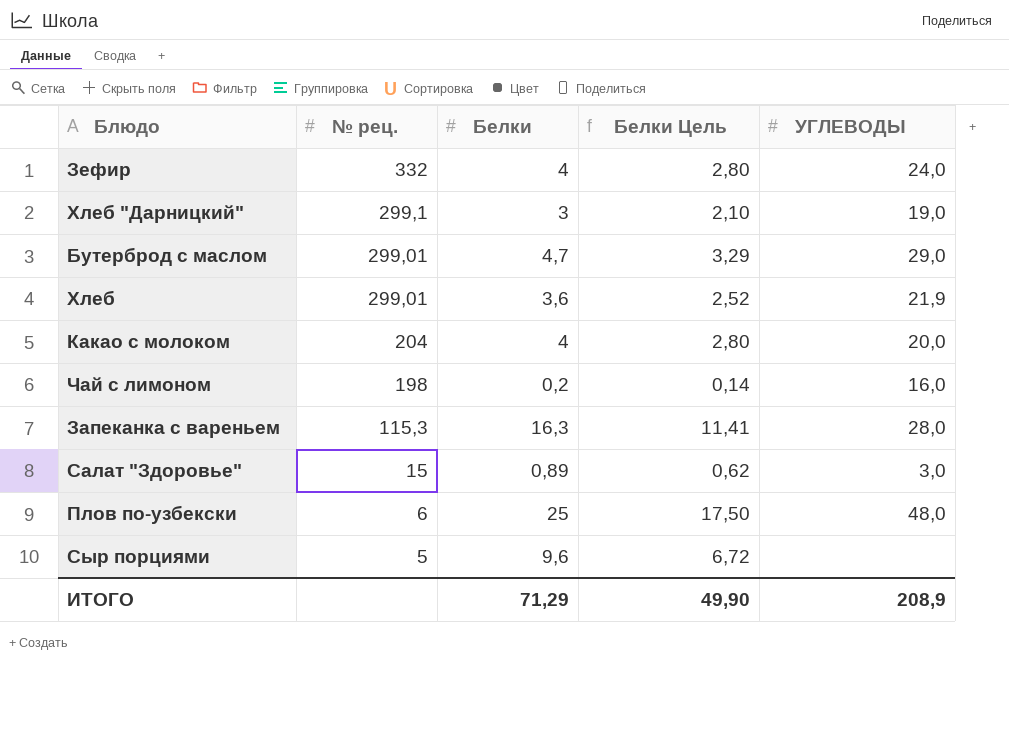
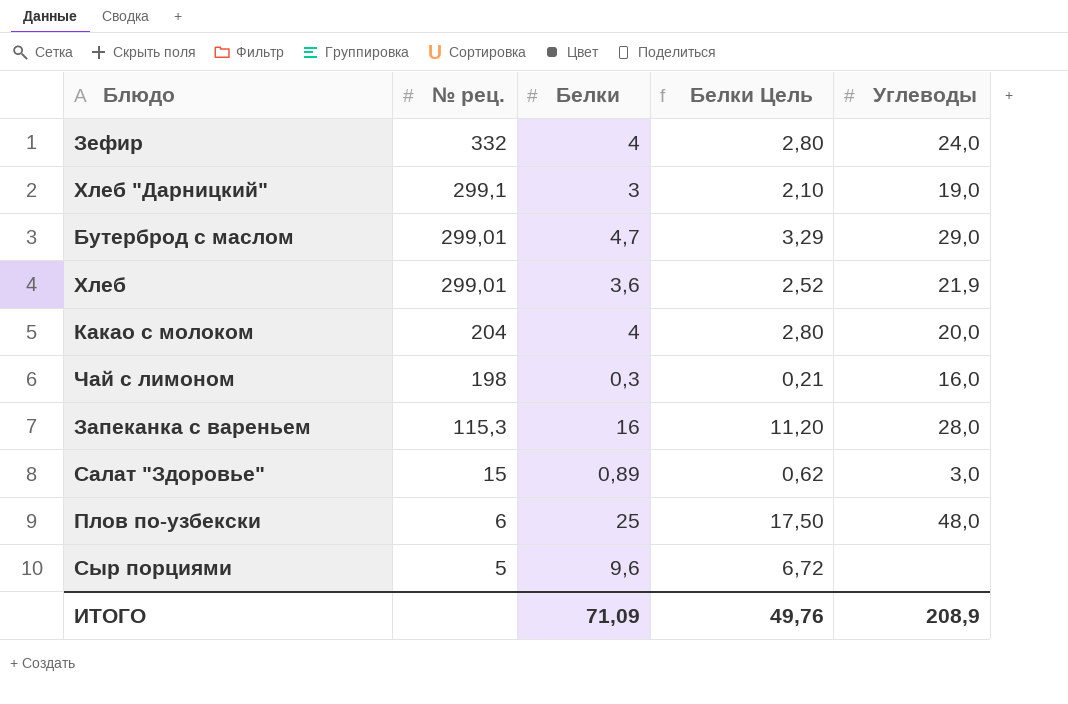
column name: УГЛЕВОДЫ -> Углеводы
Чай с лимоном | Белки: 0,2 -> 0,3
Чай с лимоном | Белки Цель: 0,14 -> 0,21
Запеканка с вареньем | Белки: 16,3 -> 16
Запеканка с вареньем | Белки Цель: 11,41 -> 11,20
ИТОГО | Белки: 71,29 -> 71,09
ИТОГО | Белки Цель: 49,90 -> 49,76

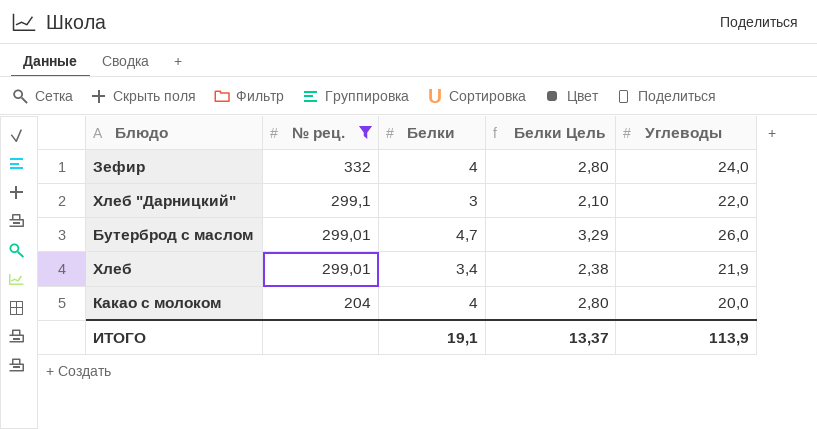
filter: none -> № рец. >= 204
Хлеб "Дарницкий" | Углеводы: 19,0 -> 22,0
Бутерброд с маслом | Углеводы: 29,0 -> 26,0
Хлеб | Белки: 3,6 -> 3,4
Хлеб | Белки Цель: 2,52 -> 2,38
ИТОГО | Белки: 71,09 -> 19,1
ИТОГО | Белки Цель: 49,76 -> 13,37
ИТОГО | Углеводы: 208,9 -> 113,9

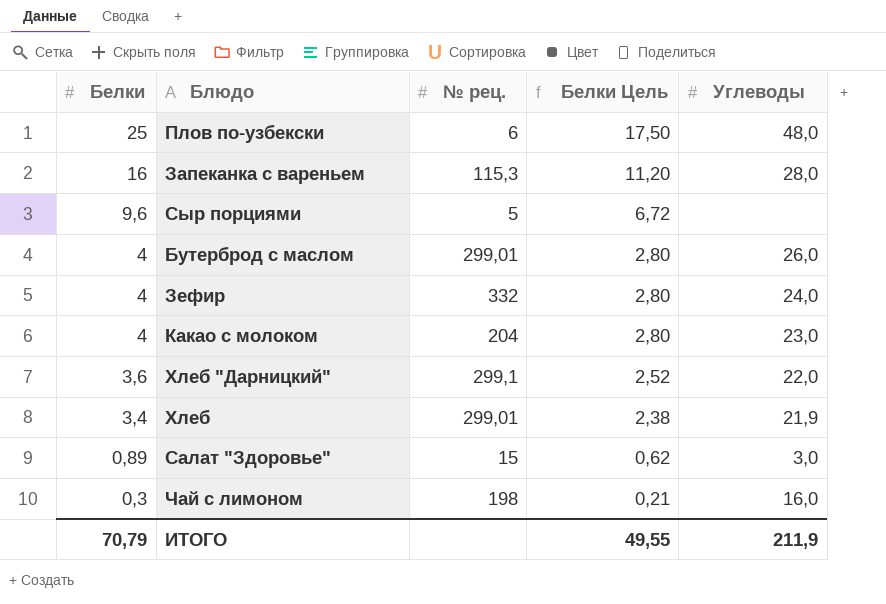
filter: № рец. >= 204 -> none
row order: № рец. descending -> Белки descending
column Белки | position: 3 -> 1
Бутерброд с маслом | Белки: 4,7 -> 4
Бутерброд с маслом | Белки Цель: 3,29 -> 2,80
Какао с молоком | Углеводы: 20,0 -> 23,0
Хлеб "Дарницкий" | Белки: 3 -> 3,6
Хлеб "Дарницкий" | Белки Цель: 2,10 -> 2,52
ИТОГО | Белки: 19,1 -> 70,79
ИТОГО | Белки Цель: 13,37 -> 49,55
ИТОГО | Углеводы: 113,9 -> 211,9

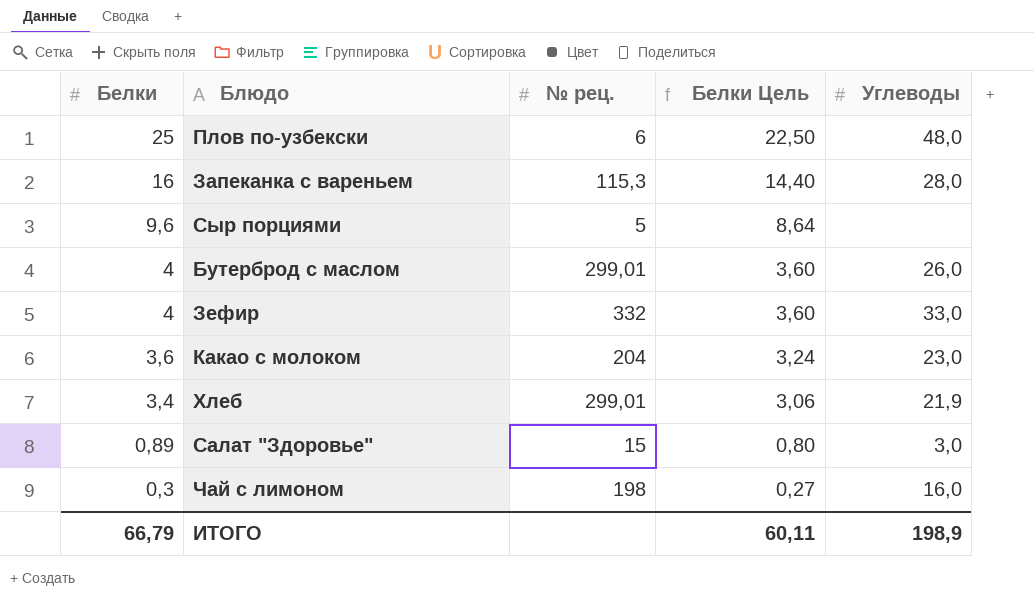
column Белки Цель | formula: [Белки] * 0,7 -> [Белки] * 0,9
row Хлеб "Дарницкий": 3,6 | 299,1 | 2,52 | 22,0 -> none
Зефир | Углеводы: 24,0 -> 33,0
Какао с молоком | Белки: 4 -> 3,6
ИТОГО | Белки: 70,79 -> 66,79
ИТОГО | Белки Цель: 49,55 -> 60,11
ИТОГО | Углеводы: 211,9 -> 198,9

